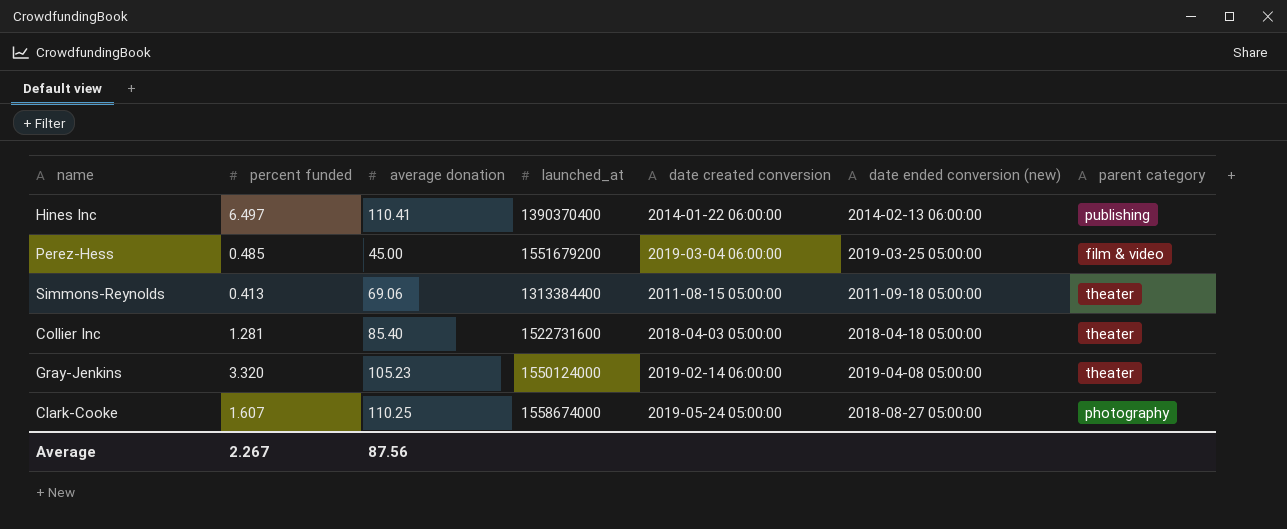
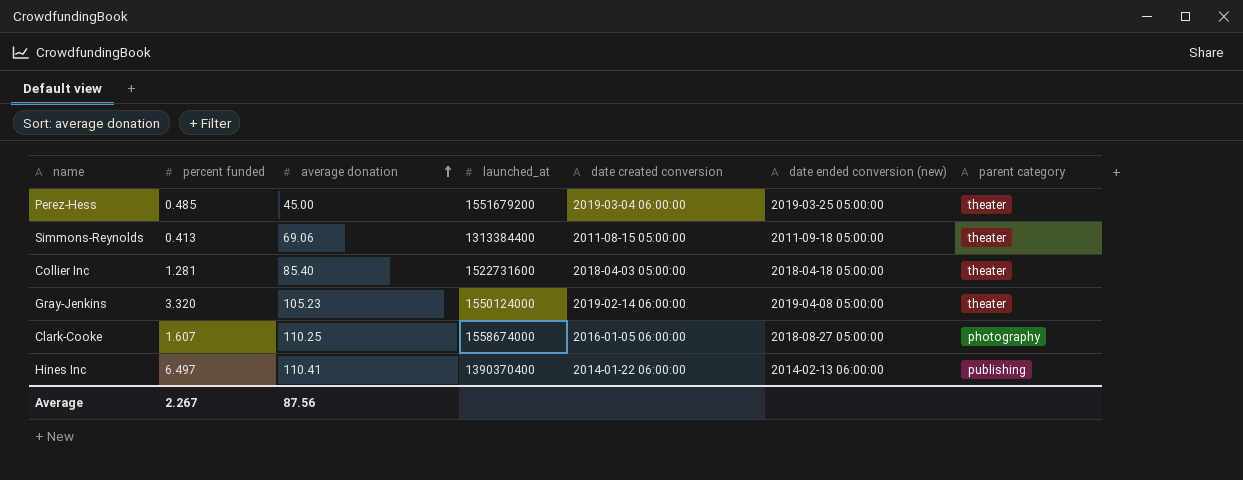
row order: none -> average donation ascending
Perez-Hess | parent category: film & video -> theater
Clark-Cooke | date created conversion: 2019-05-24 05:00:00 -> 2016-01-05 06:00:00

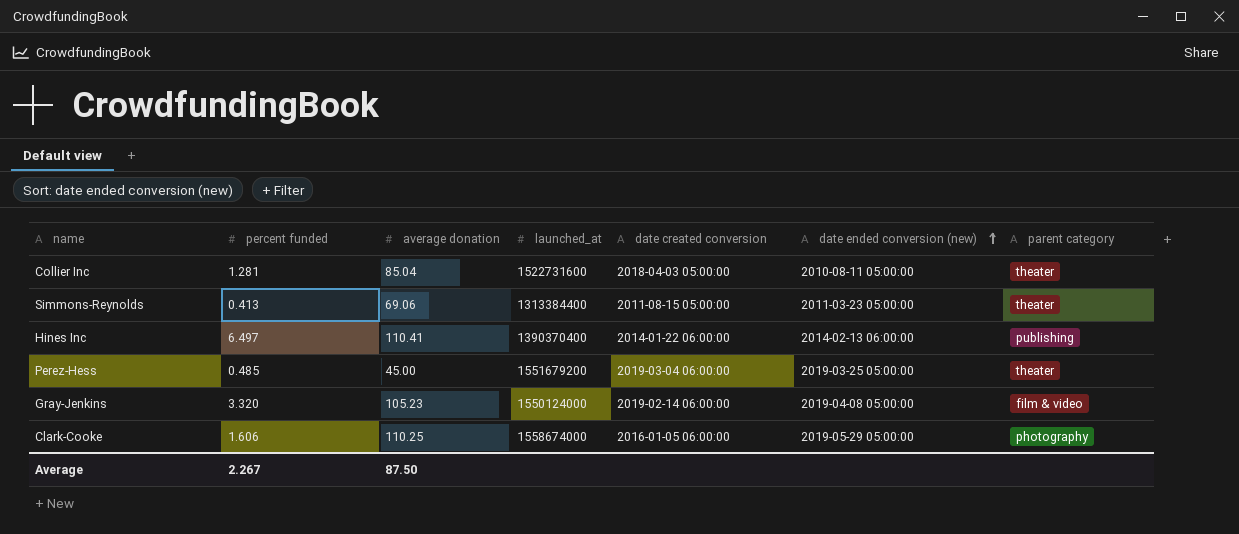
row order: average donation ascending -> date ended conversion (new) ascending
Collier Inc | average donation: 85.40 -> 85.04
Collier Inc | date ended conversion (new): 2018-04-18 05:00:00 -> 2010-08-11 05:00:00
Simmons-Reynolds | date ended conversion (new): 2011-09-18 05:00:00 -> 2011-03-23 05:00:00
Gray-Jenkins | parent category: theater -> film & video
Clark-Cooke | percent funded: 1.607 -> 1.606
Clark-Cooke | date ended conversion (new): 2018-08-27 05:00:00 -> 2019-05-29 05:00:00
Average | average donation: 87.56 -> 87.50

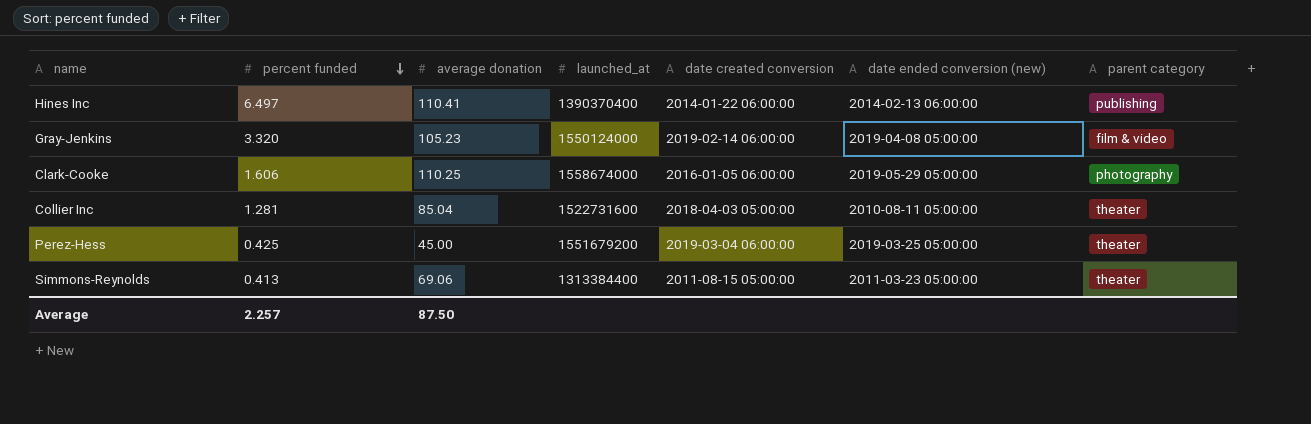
row order: date ended conversion (new) ascending -> percent funded descending
Perez-Hess | percent funded: 0.485 -> 0.425
Average | percent funded: 2.267 -> 2.257

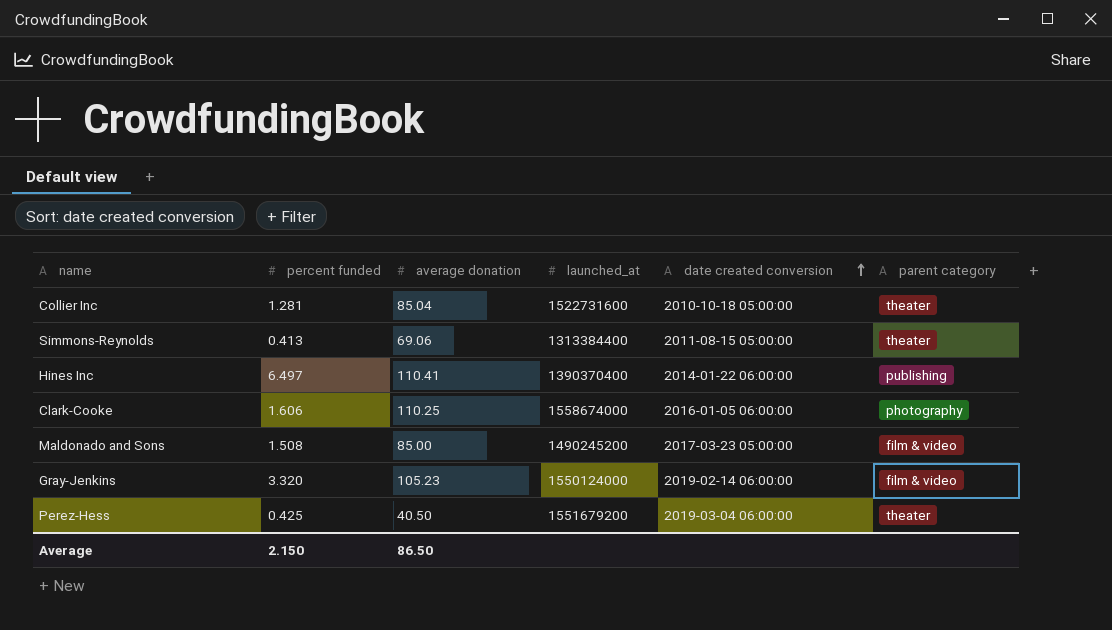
row order: percent funded descending -> date created conversion ascending
column date ended conversion (new) | position: 6 -> none
Collier Inc | date created conversion: 2018-04-03 05:00:00 -> 2010-10-18 05:00:00
row Maldonado and Sons: none -> 1.508 | 85.00 | 1490245200 | 2017-03-23 05:00:00 | film & video
Perez-Hess | average donation: 45.00 -> 40.50
Average | percent funded: 2.257 -> 2.150
Average | average donation: 87.50 -> 86.50

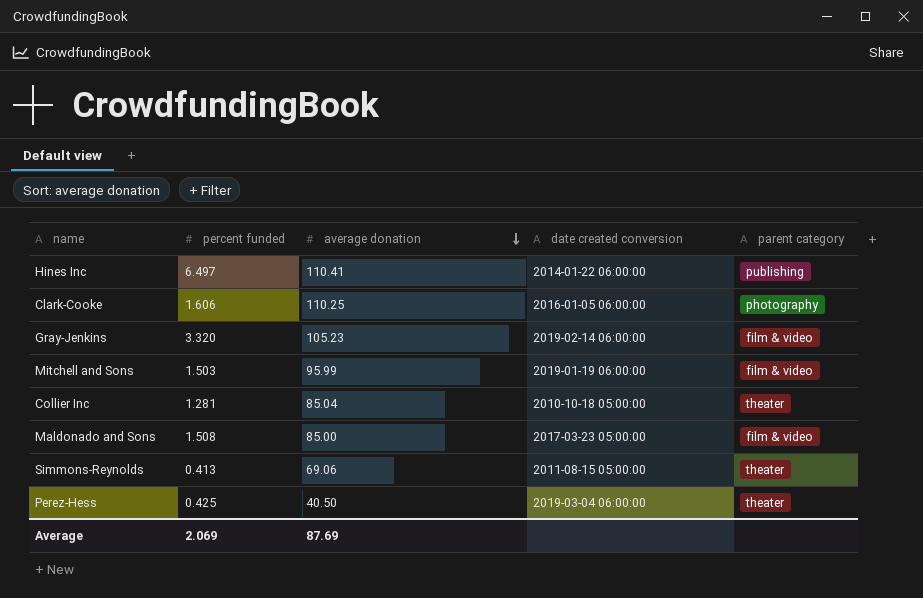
row order: date created conversion ascending -> average donation descending
column launched_at | position: 4 -> none
row Mitchell and Sons: none -> 1.503 | 95.99 | 2019-01-19 06:00:00 | film & video
Average | percent funded: 2.150 -> 2.069
Average | average donation: 86.50 -> 87.69

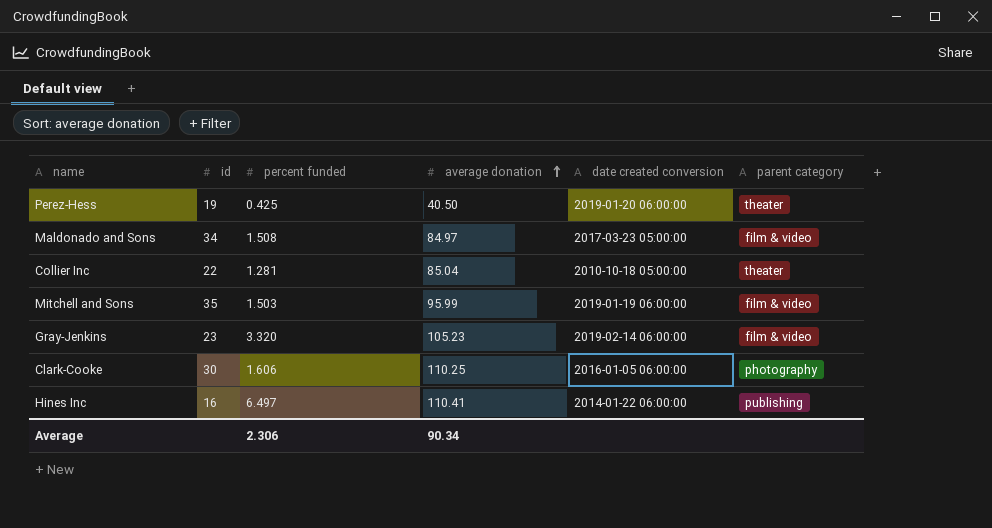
row order: average donation descending -> average donation ascending
column id | position: none -> 2
row Simmons-Reynolds: 0.413 | 69.06 | 2011-08-15 05:00:00 | theater -> none
Perez-Hess | date created conversion: 2019-03-04 06:00:00 -> 2019-01-20 06:00:00
Maldonado and Sons | average donation: 85.00 -> 84.97
Average | percent funded: 2.069 -> 2.306
Average | average donation: 87.69 -> 90.34

